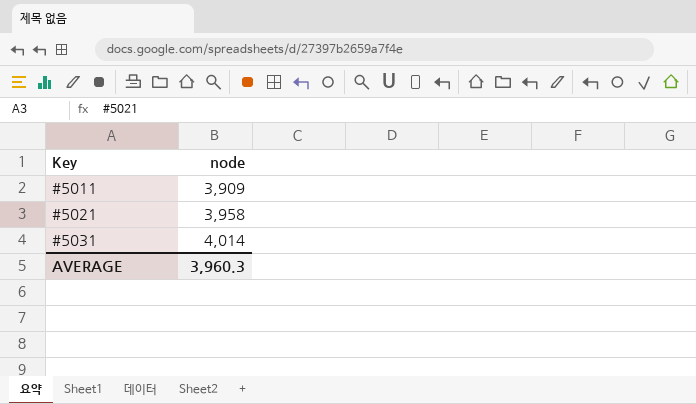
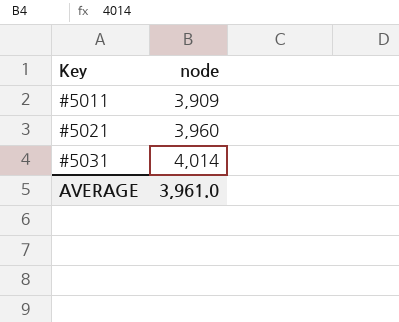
#5021 | node: 3,958 -> 3,960
AVERAGE | node: 3,960.3 -> 3,961.0

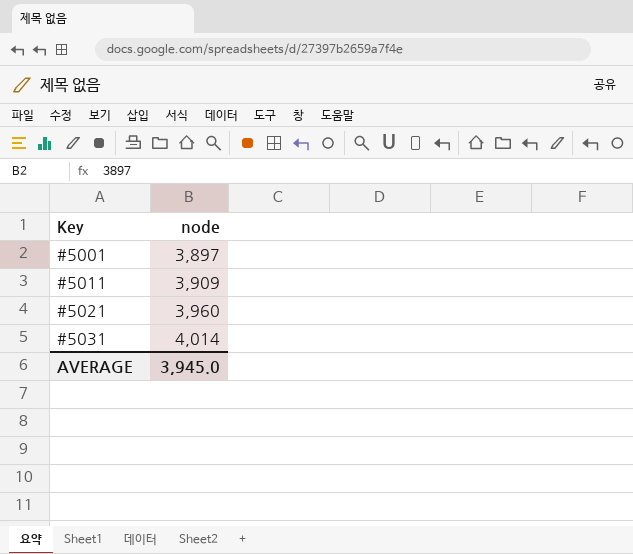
row #5001: none -> 3,897
AVERAGE | node: 3,961.0 -> 3,945.0

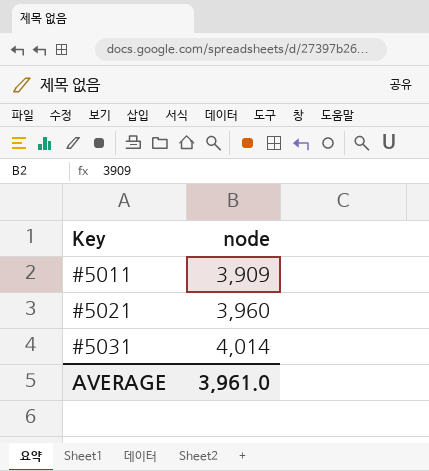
row #5001: 3,897 -> none
AVERAGE | node: 3,945.0 -> 3,961.0

